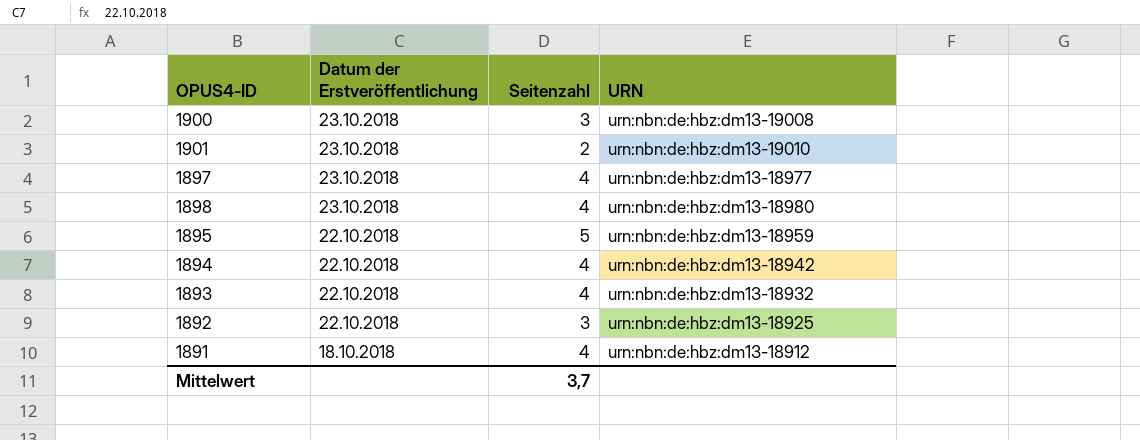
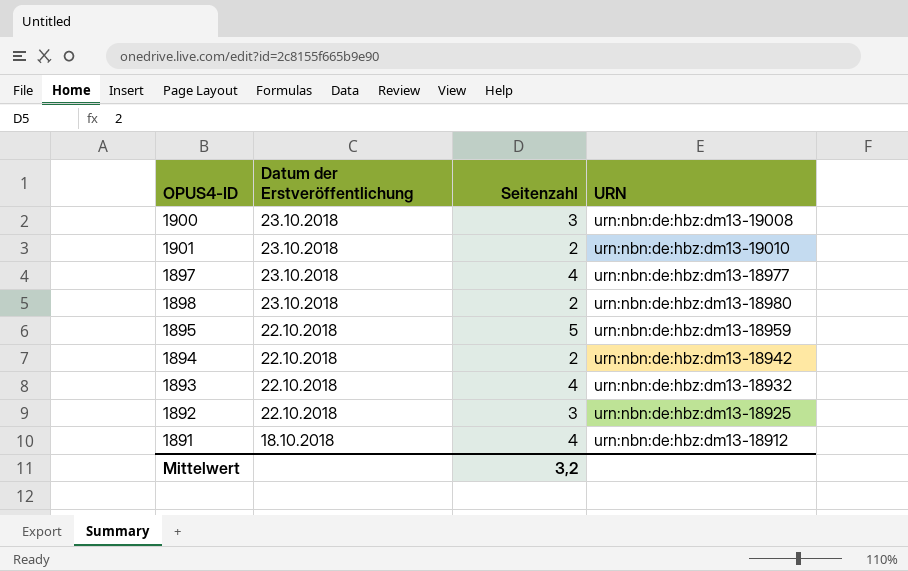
1898 | Seitenzahl: 4 -> 2
1894 | Seitenzahl: 4 -> 2
Mittelwert | Seitenzahl: 3,7 -> 3,2

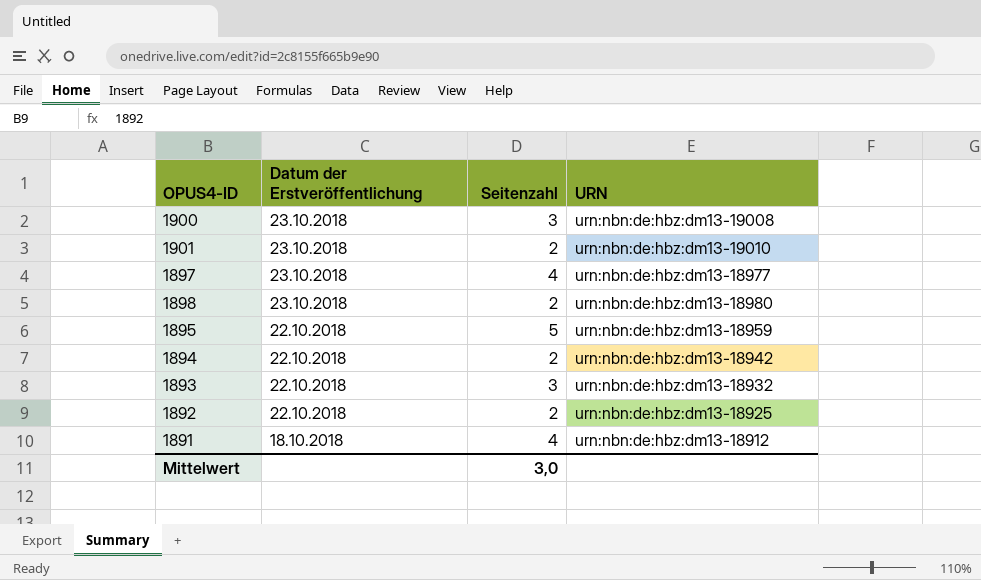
1893 | Seitenzahl: 4 -> 3
1892 | Seitenzahl: 3 -> 2
Mittelwert | Seitenzahl: 3,2 -> 3,0

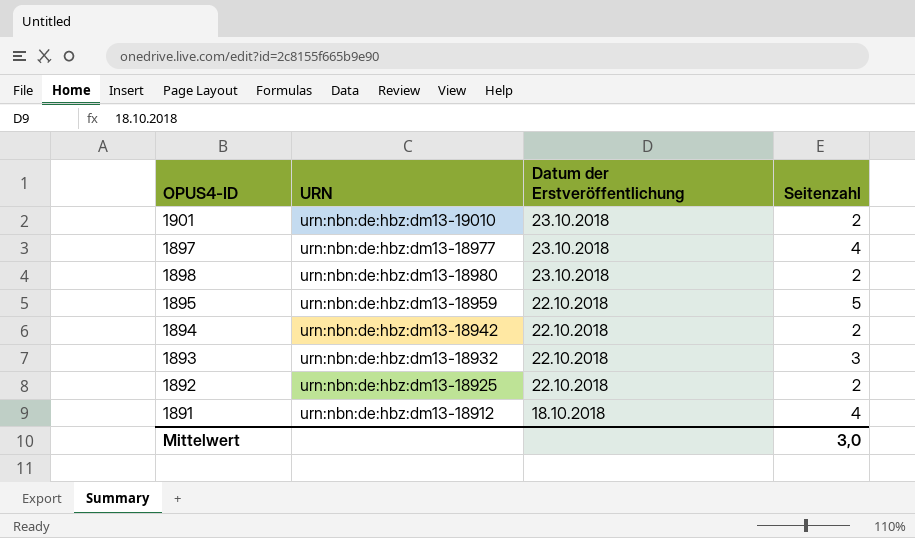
column URN | position: 4 -> 2
row 1900: 23.10.2018 | 3 | urn:nbn:de:hbz:dm13-19008 -> none

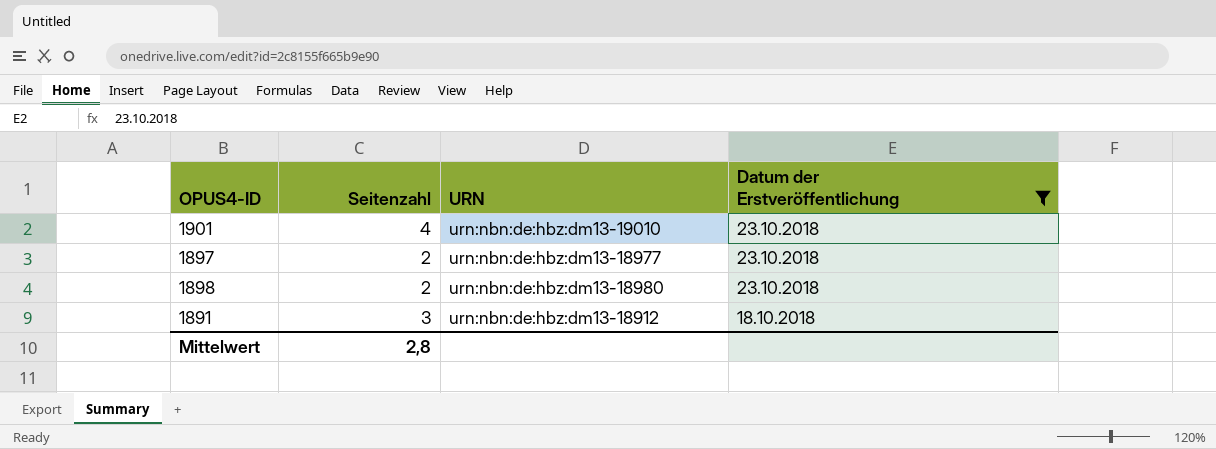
filter: none -> Datum der Erstveröffentlichung != 22.10.2018
column Seitenzahl | position: 4 -> 2
1901 | Seitenzahl: 2 -> 4
1897 | Seitenzahl: 4 -> 2
1891 | Seitenzahl: 4 -> 3
Mittelwert | Seitenzahl: 3,0 -> 2,8

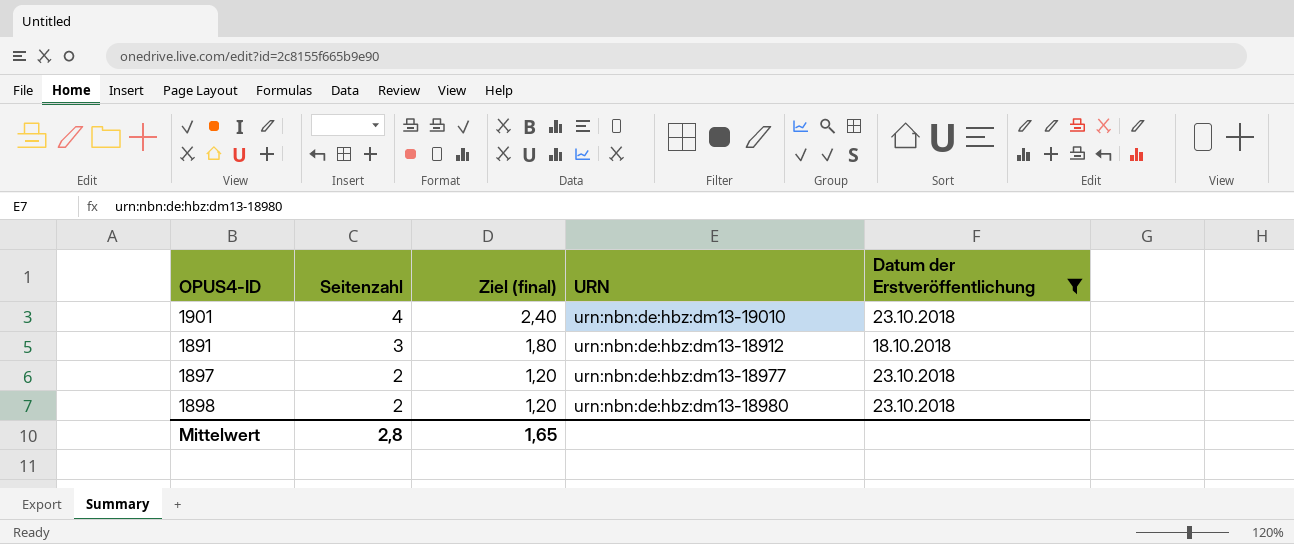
row order: Datum der Erstveröffentlichung descending -> Seitenzahl descending
column Ziel (final) | formula: none -> [Seitenzahl] * 0,6

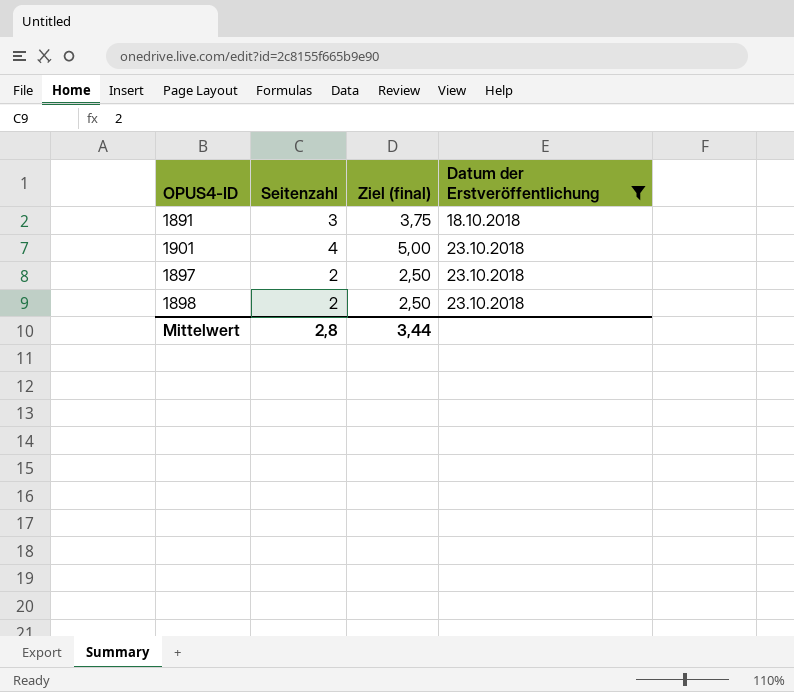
row order: Seitenzahl descending -> Datum der Erstveröffentlichung ascending
column URN | position: 4 -> none
column Ziel (final) | formula: [Seitenzahl] * 0,6 -> [Seitenzahl] * 1,25
Mittelwert | Ziel (final): 1,65 -> 3,44

